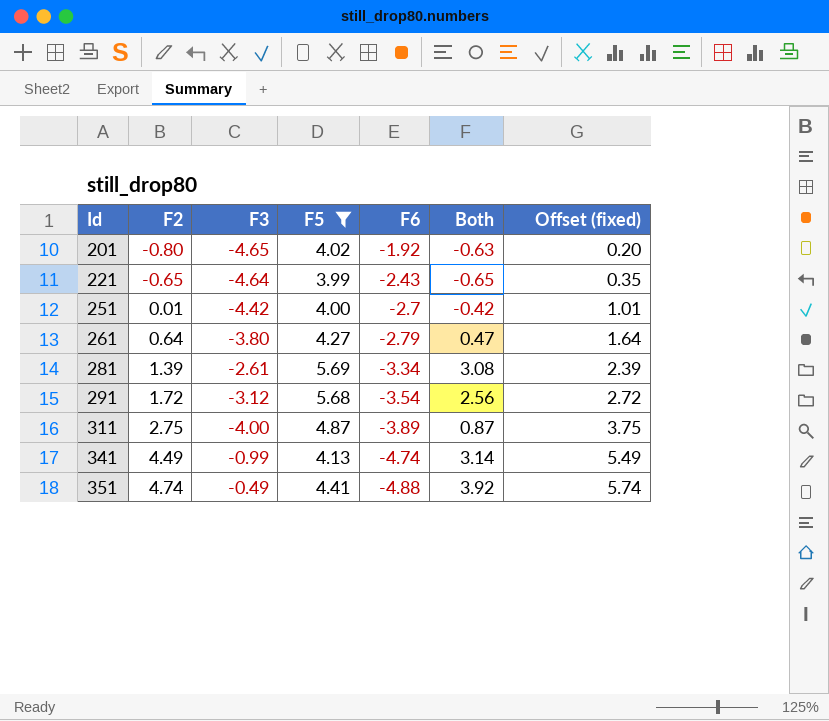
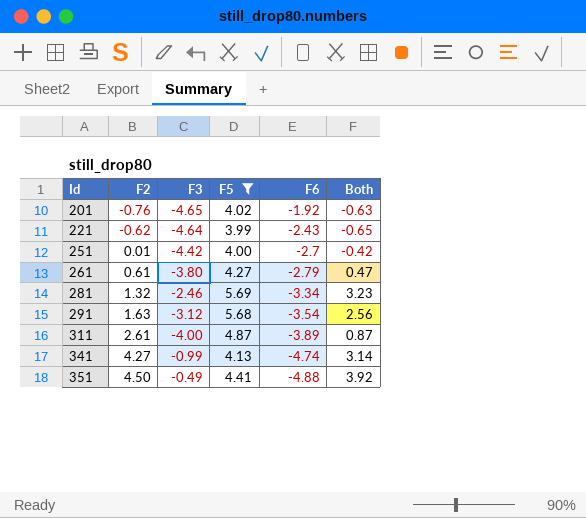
column Offset (fixed) | formula: [F2] + 1 -> none
201 | F2: -0.80 -> -0.76
221 | F2: -0.65 -> -0.62
261 | F2: 0.64 -> 0.61
281 | F2: 1.39 -> 1.32
281 | F3: -2.61 -> -2.46
281 | Both: 3.08 -> 3.23
291 | F2: 1.72 -> 1.63
311 | F2: 2.75 -> 2.61
341 | F2: 4.49 -> 4.27
351 | F2: 4.74 -> 4.50

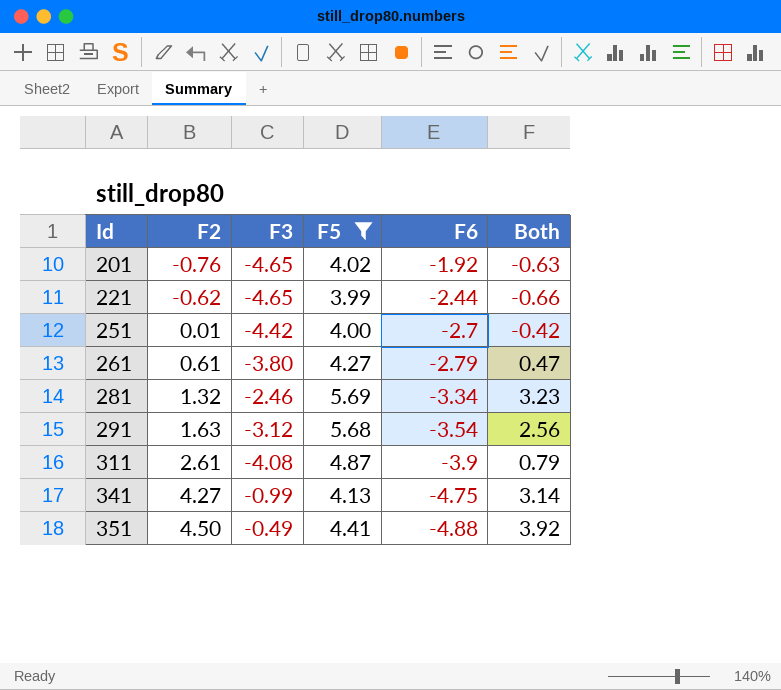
221 | F3: -4.64 -> -4.65
221 | F6: -2.43 -> -2.44
221 | Both: -0.65 -> -0.66
311 | F3: -4.00 -> -4.08
311 | F6: -3.89 -> -3.9
311 | Both: 0.87 -> 0.79
341 | F6: -4.74 -> -4.75

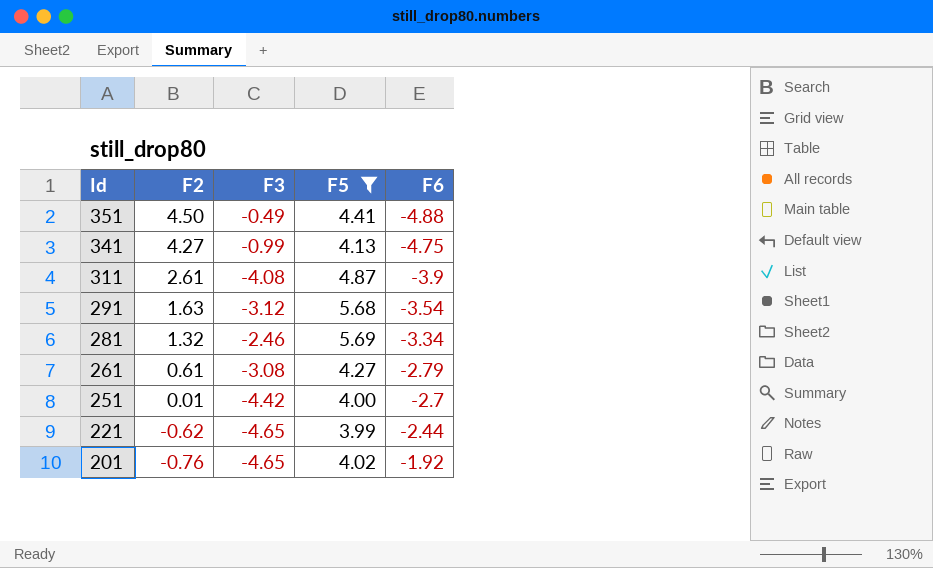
row order: Id ascending -> Id descending
column Both | formula: [F3] + [F5] -> none
261 | F3: -3.80 -> -3.08

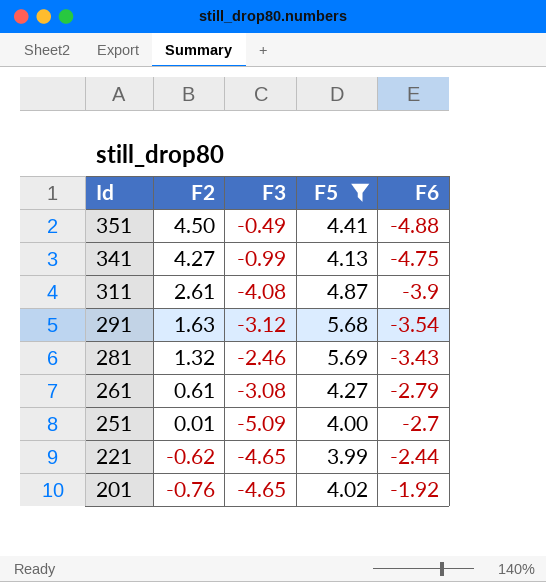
281 | F6: -3.34 -> -3.43
251 | F3: -4.42 -> -5.09

